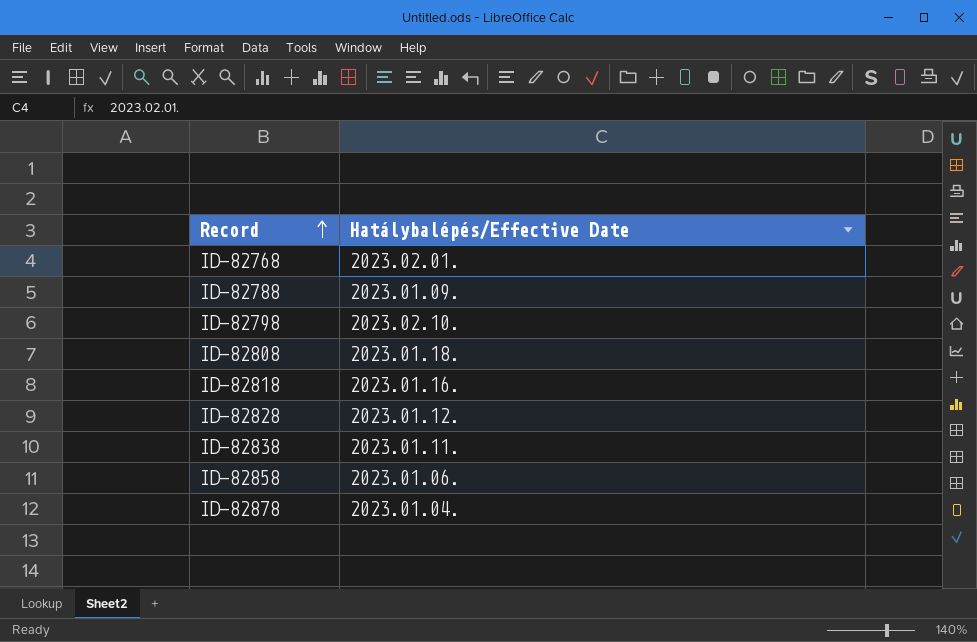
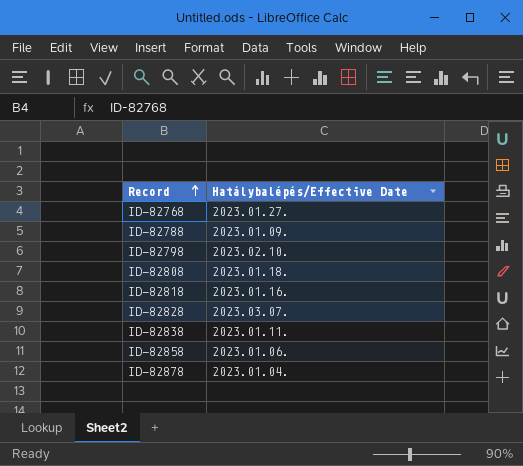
ID-82768 | Hatálybalépés/Effective Date: 2023.02.01. -> 2023.01.27.
ID-82828 | Hatálybalépés/Effective Date: 2023.01.12. -> 2023.03.07.

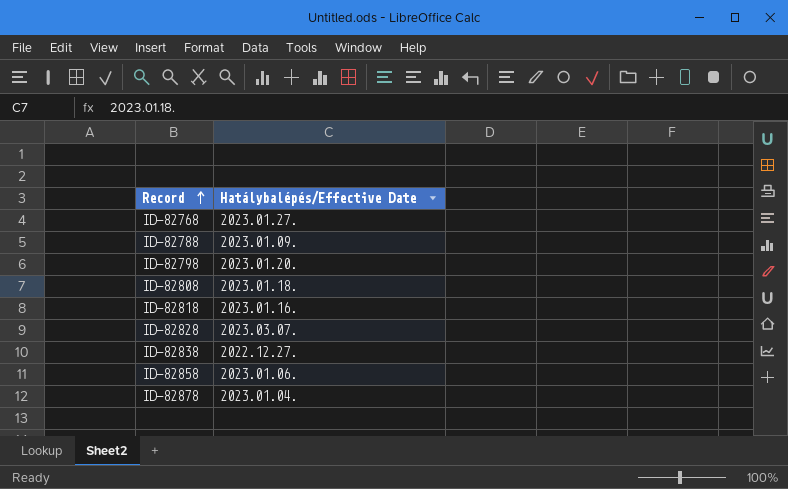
ID-82798 | Hatálybalépés/Effective Date: 2023.02.10. -> 2023.01.20.
ID-82838 | Hatálybalépés/Effective Date: 2023.01.11. -> 2022.12.27.

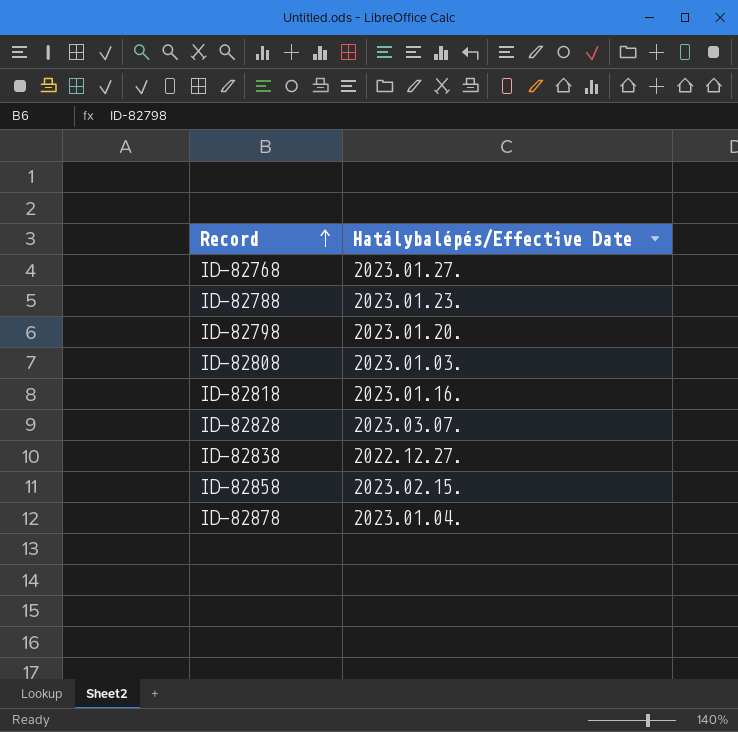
ID-82788 | Hatálybalépés/Effective Date: 2023.01.09. -> 2023.01.23.
ID-82808 | Hatálybalépés/Effective Date: 2023.01.18. -> 2023.01.03.
ID-82858 | Hatálybalépés/Effective Date: 2023.01.06. -> 2023.02.15.

